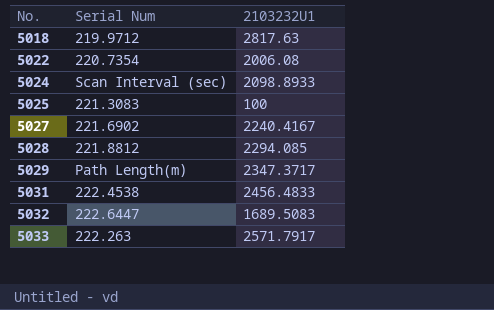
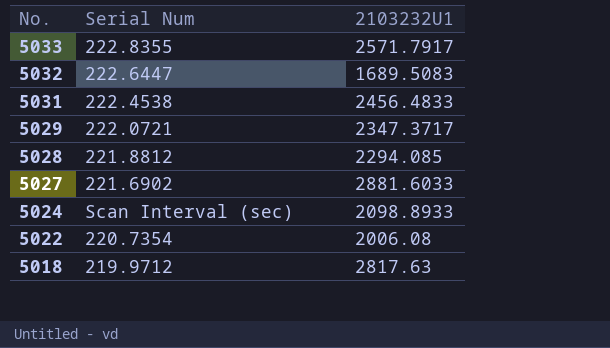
row order: No. ascending -> No. descending
row 5025: 221.3083 | 100 -> none
5033 | Serial Num: 222.263 -> 222.8355
5029 | Serial Num: Path Length(m) -> 222.0721
5027 | 2103232U1: 2240.4167 -> 2881.6033

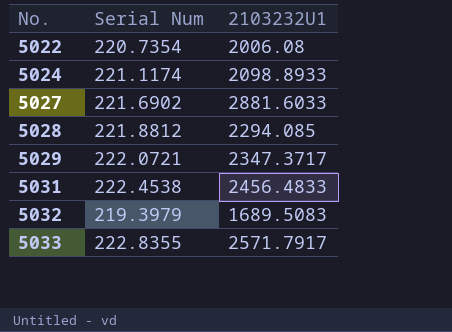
row order: No. descending -> No. ascending
row 5018: 219.9712 | 2817.63 -> none
5024 | Serial Num: Scan Interval (sec) -> 221.1174
5032 | Serial Num: 222.6447 -> 219.3979

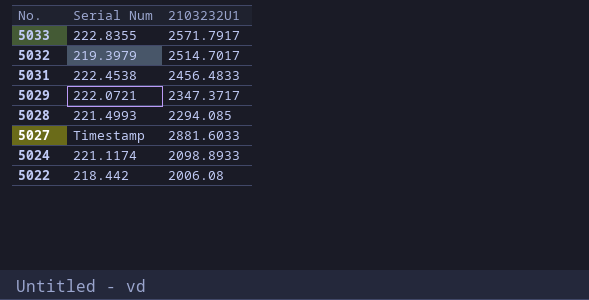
row order: No. ascending -> No. descending
5032 | 2103232U1: 1689.5083 -> 2514.7017
5028 | Serial Num: 221.8812 -> 221.4993
5027 | Serial Num: 221.6902 -> Timestamp
5022 | Serial Num: 220.7354 -> 218.442

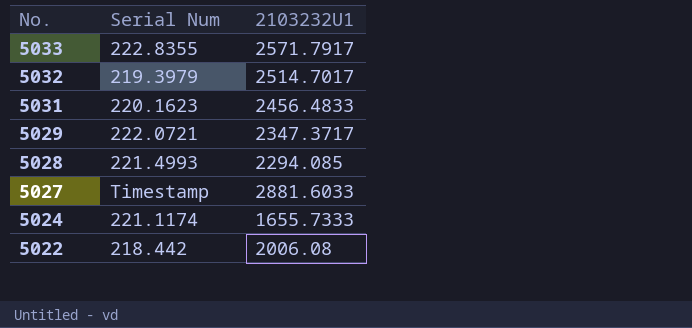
5031 | Serial Num: 222.4538 -> 220.1623
5024 | 2103232U1: 2098.8933 -> 1655.7333

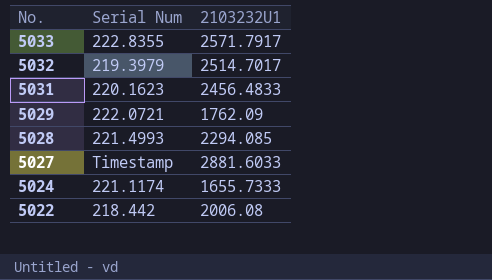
5029 | 2103232U1: 2347.3717 -> 1762.09

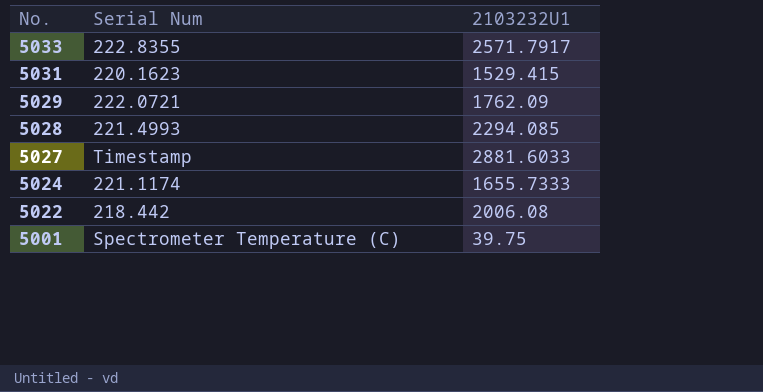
row 5032: 219.3979 | 2514.7017 -> none
5031 | 2103232U1: 2456.4833 -> 1529.415
row 5001: none -> Spectrometer Temperature (C) | 39.75

